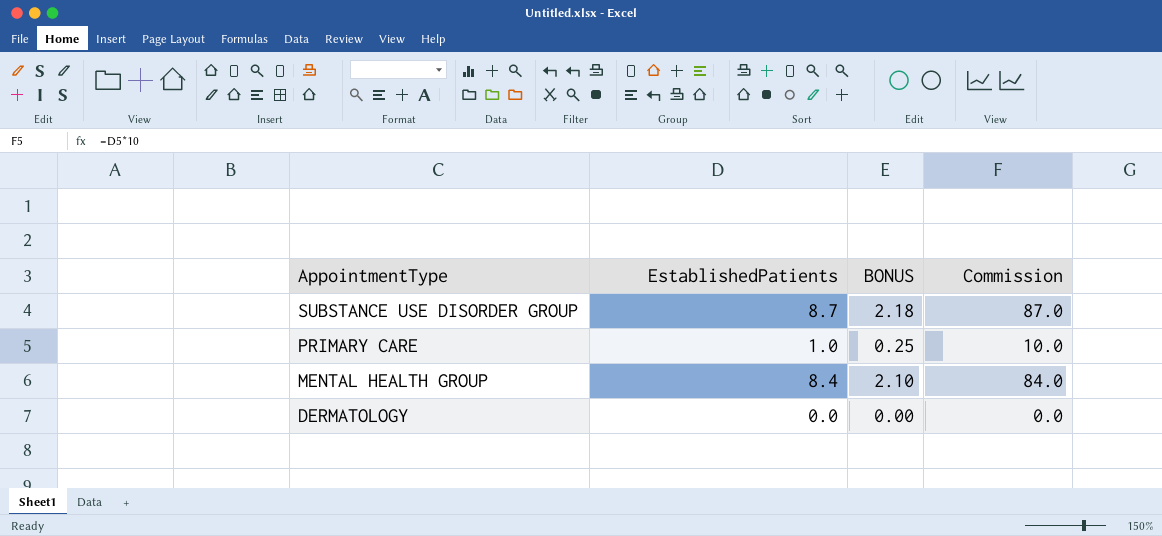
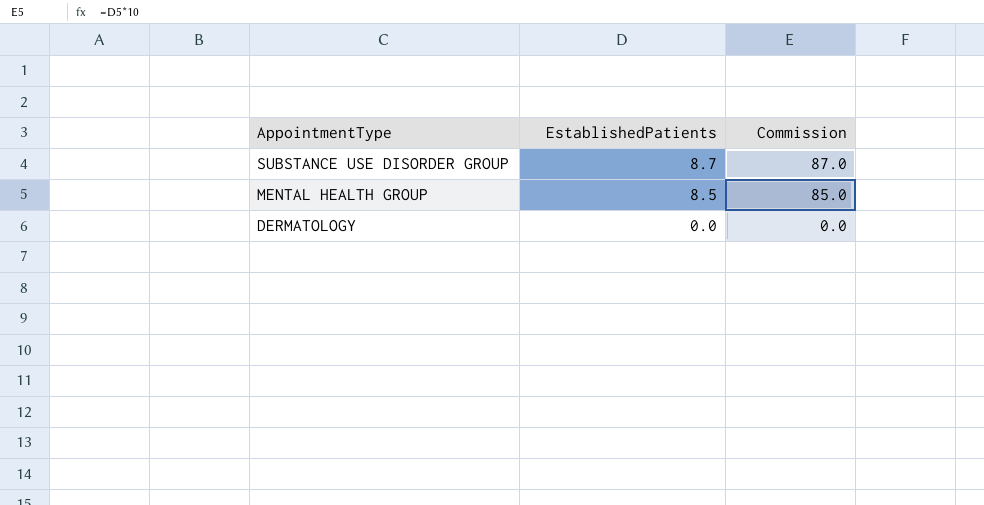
column BONUS | formula: [EstablishedPatients] * 0.25 -> none
row PRIMARY CARE: 1.0 | 0.25 | 10.0 -> none
MENTAL HEALTH GROUP | EstablishedPatients: 8.4 -> 8.5
MENTAL HEALTH GROUP | Commission: 84.0 -> 85.0

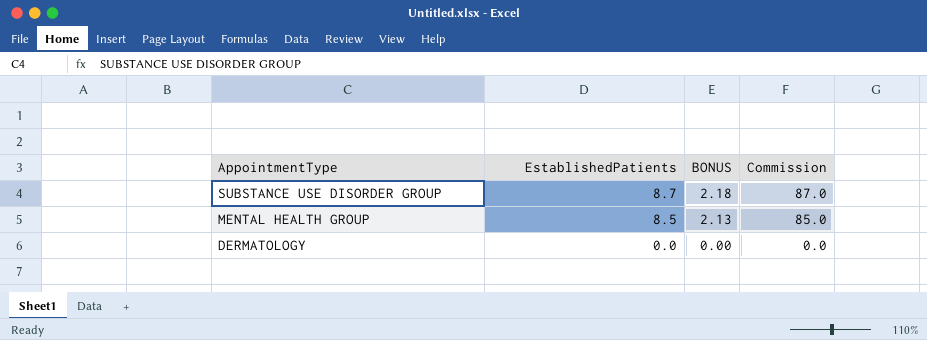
column BONUS | formula: none -> [EstablishedPatients] * 0.25

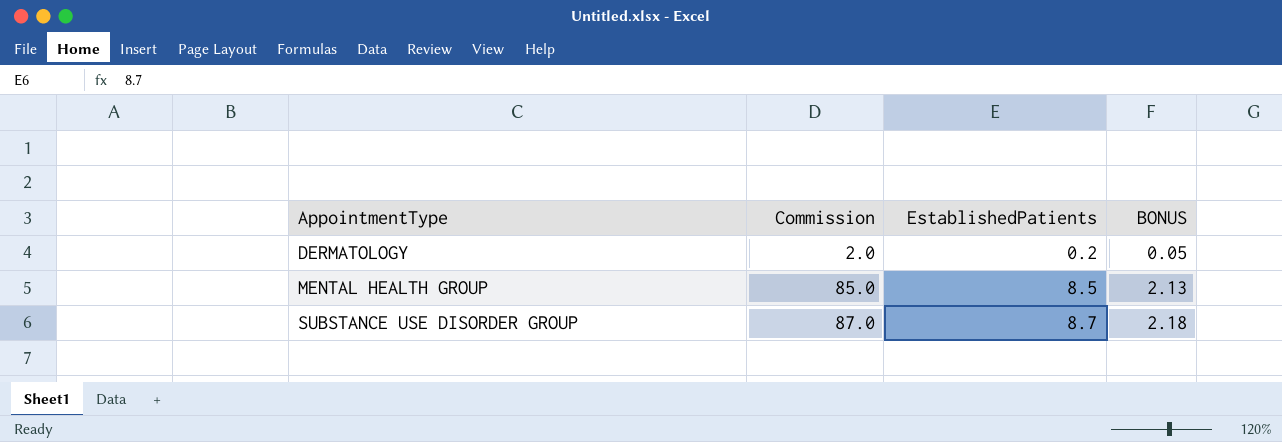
row order: AppointmentType descending -> AppointmentType ascending
column Commission | position: 4 -> 2
DERMATOLOGY | Commission: 0.0 -> 2.0
DERMATOLOGY | EstablishedPatients: 0.0 -> 0.2
DERMATOLOGY | BONUS: 0.00 -> 0.05

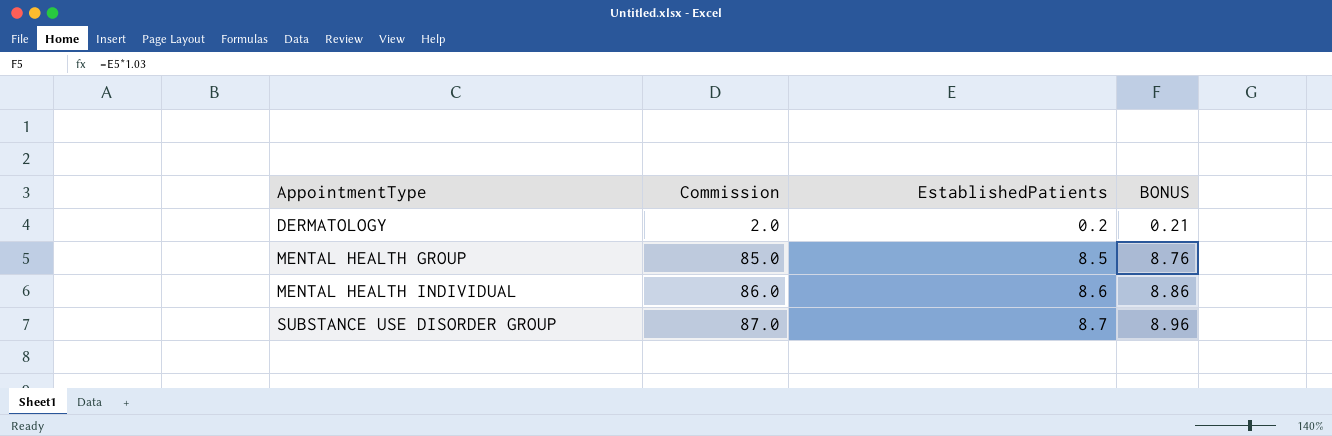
column BONUS | formula: [EstablishedPatients] * 0.25 -> [EstablishedPatients] * 1.03
row MENTAL HEALTH INDIVIDUAL: none -> 86.0 | 8.6 | 8.86

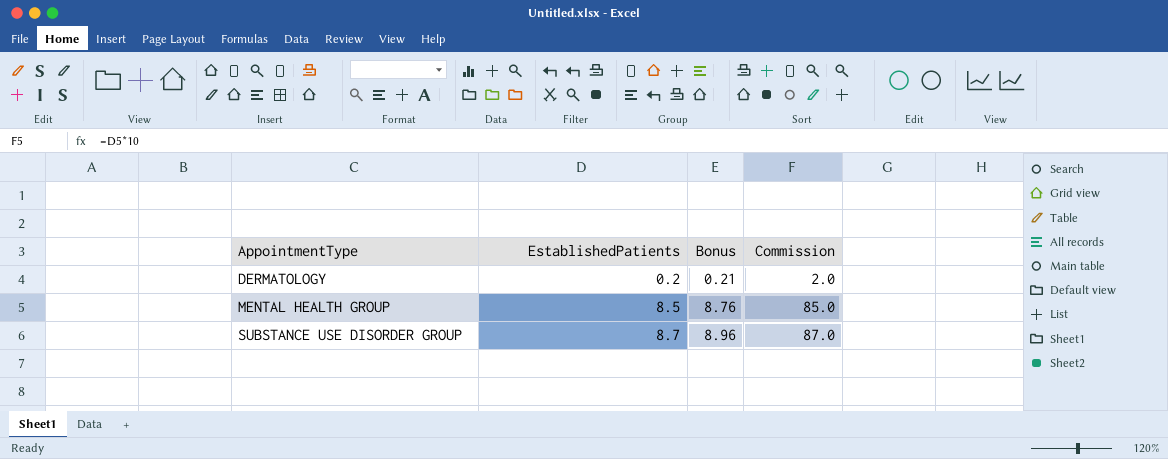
column name: BONUS -> Bonus
column Commission | position: 2 -> 4
row MENTAL HEALTH INDIVIDUAL: 86.0 | 8.6 | 8.86 -> none

